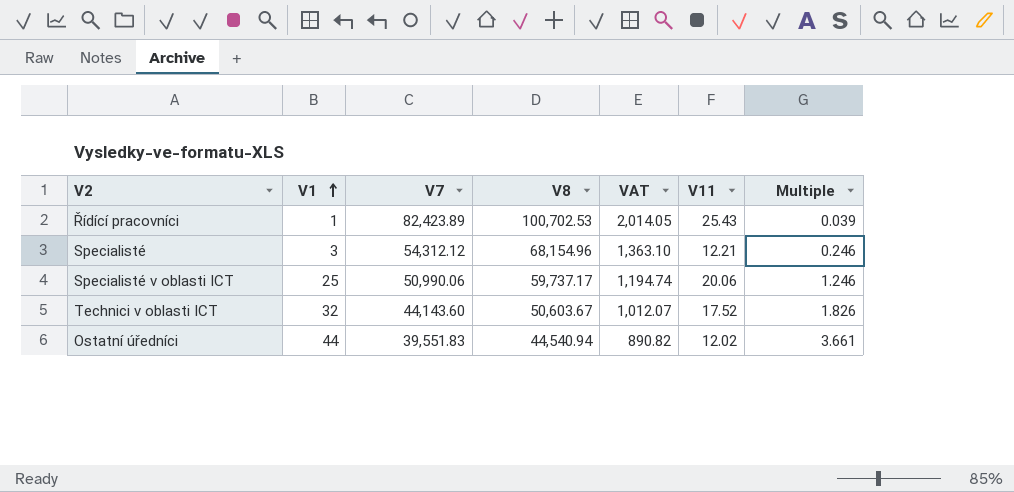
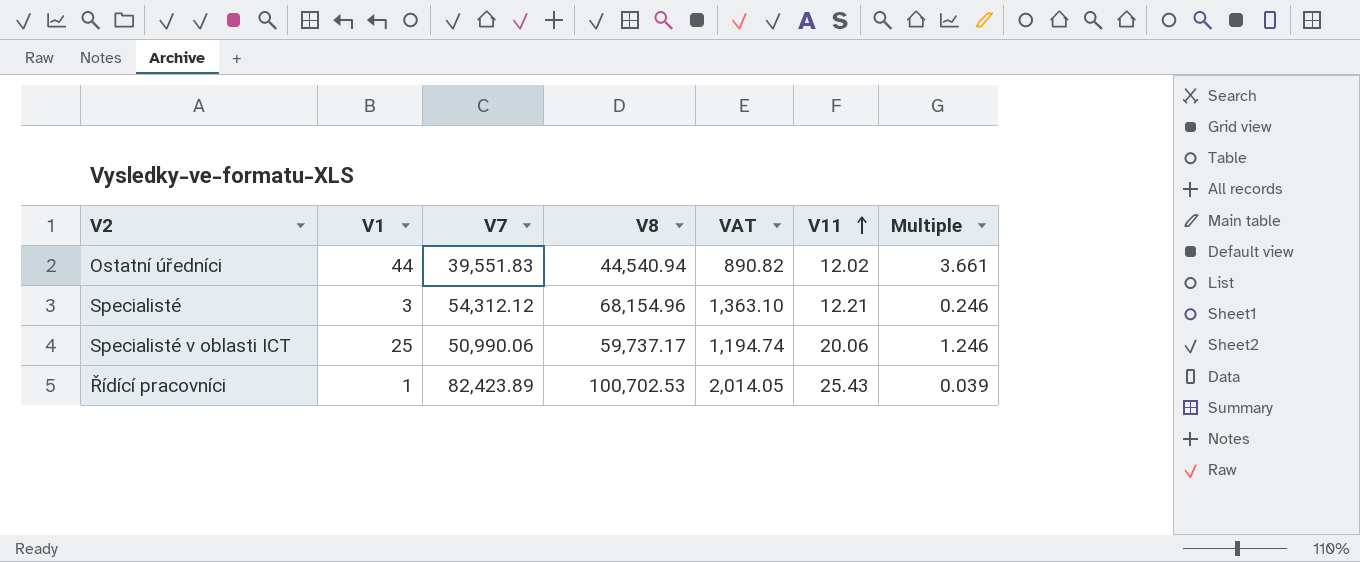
row order: V1 ascending -> V11 ascending
row Technici v oblasti ICT: 32 | 44,143.60 | 50,603.67 | 1,012.07 | 17.52 | 1.826 -> none

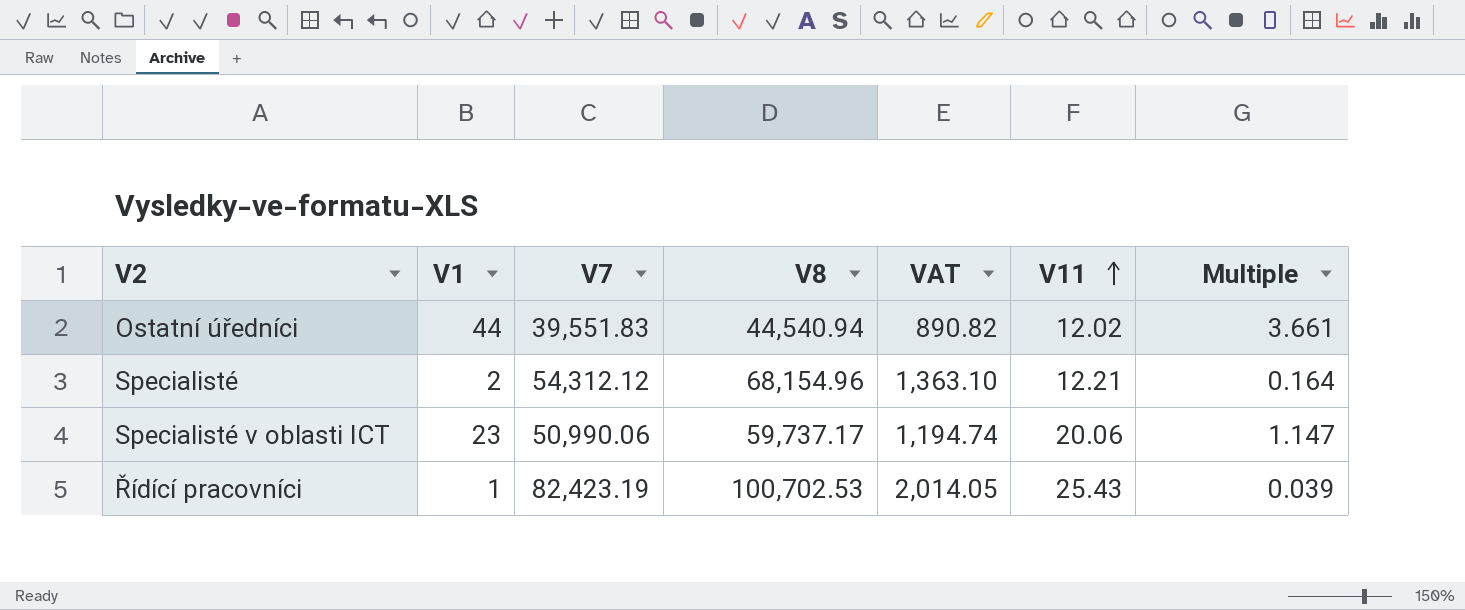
Specialisté | V1: 3 -> 2
Specialisté | Multiple: 0.246 -> 0.164
Specialisté v oblasti ICT | V1: 25 -> 23
Specialisté v oblasti ICT | Multiple: 1.246 -> 1.147
Řídící pracovníci | V7: 82,423.89 -> 82,423.19

